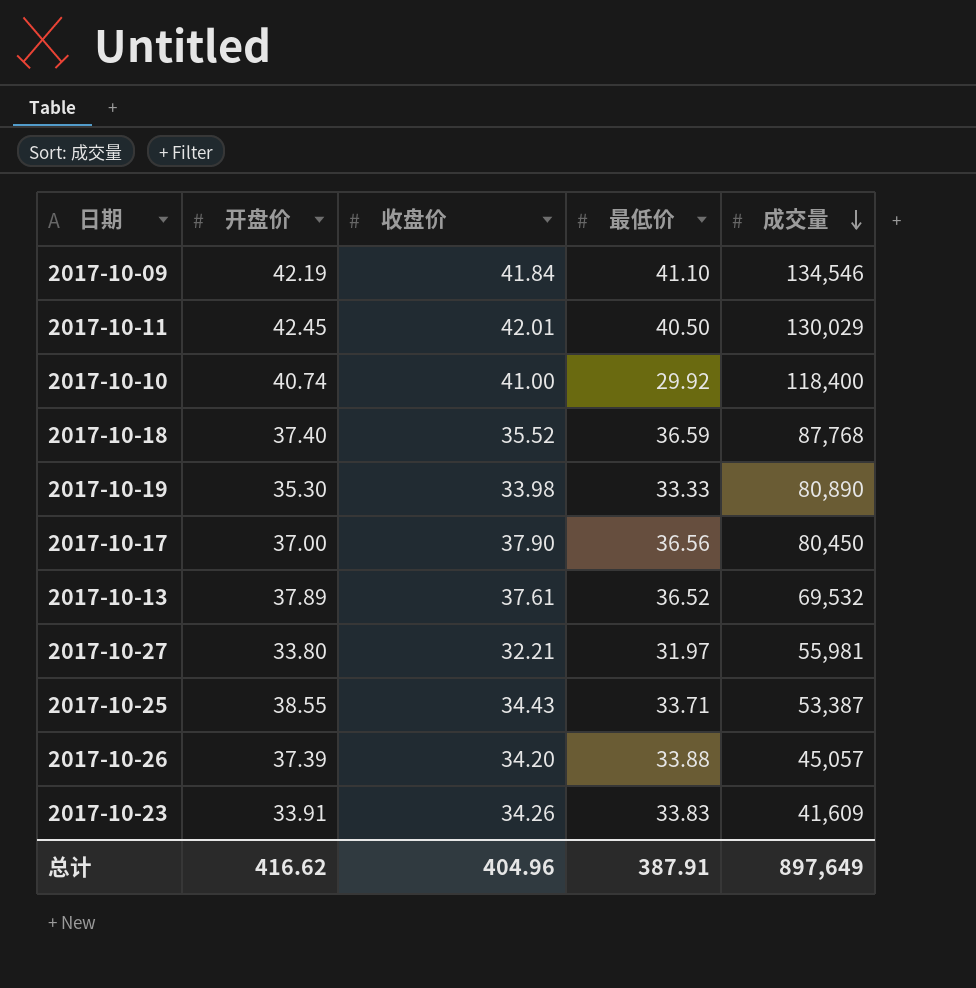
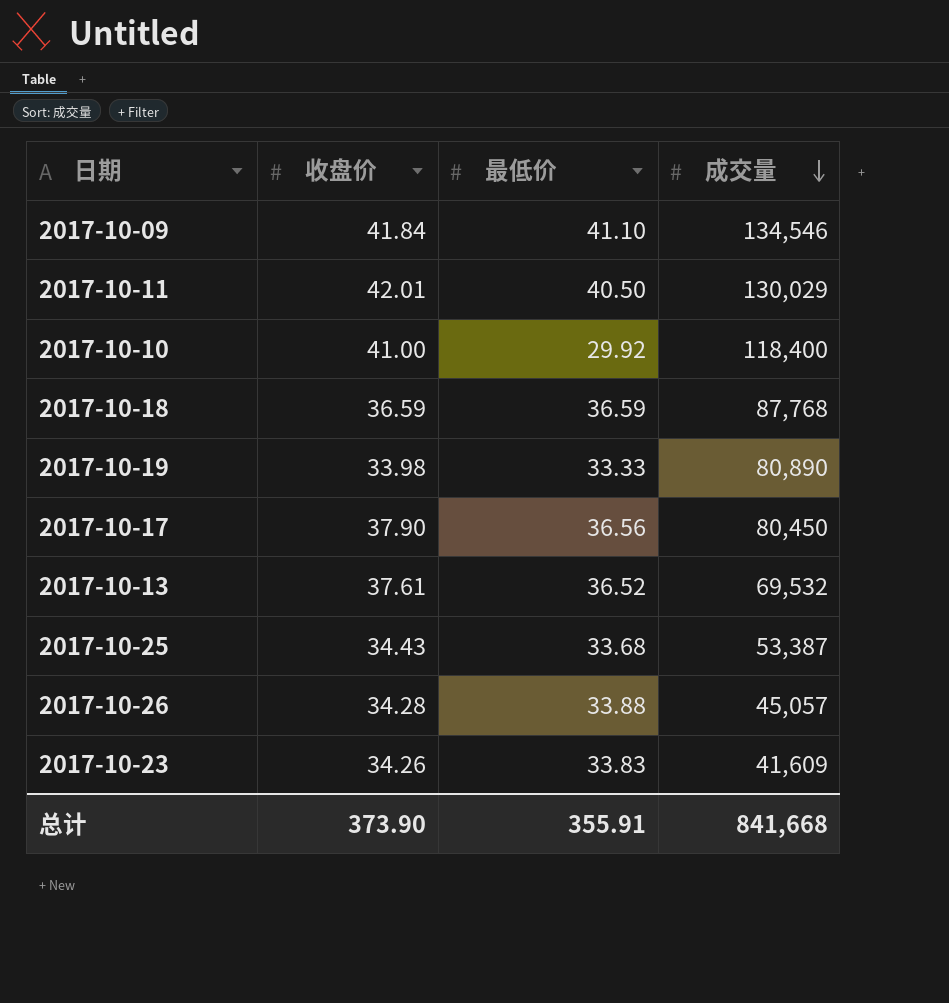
column 开盘价 | position: 2 -> none
row 2017-10-27: 33.80 | 32.21 | 31.97 | 55,981 -> none
2017-10-18 | 收盘价: 35.52 -> 36.59
2017-10-25 | 最低价: 33.71 -> 33.68
2017-10-26 | 收盘价: 34.20 -> 34.28
总计 | 收盘价: 404.96 -> 373.90
总计 | 最低价: 387.91 -> 355.91
总计 | 成交量: 897,649 -> 841,668

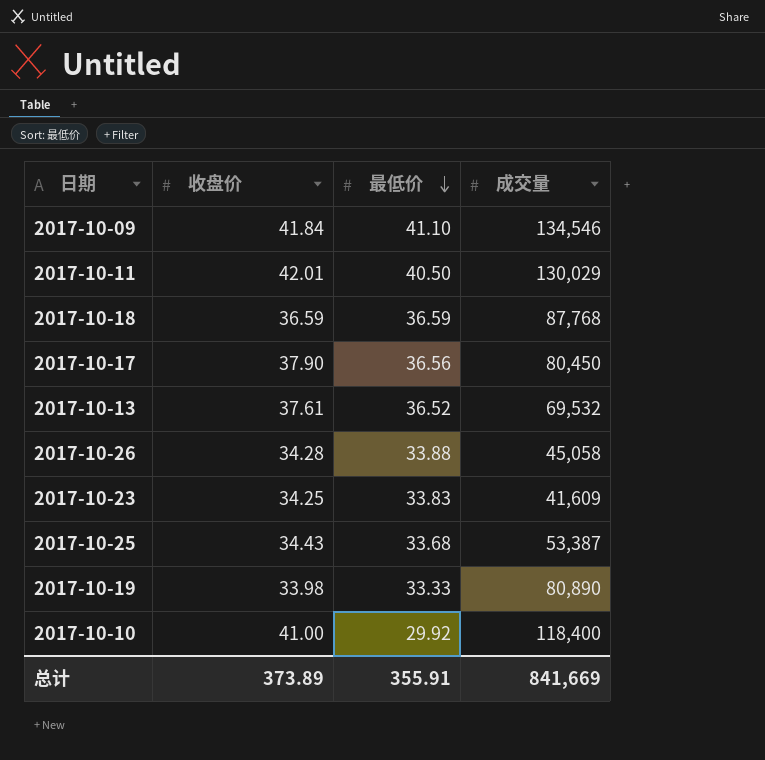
row order: 成交量 descending -> 最低价 descending
2017-10-26 | 成交量: 45,057 -> 45,058
2017-10-23 | 收盘价: 34.26 -> 34.25
总计 | 收盘价: 373.90 -> 373.89
总计 | 成交量: 841,668 -> 841,669

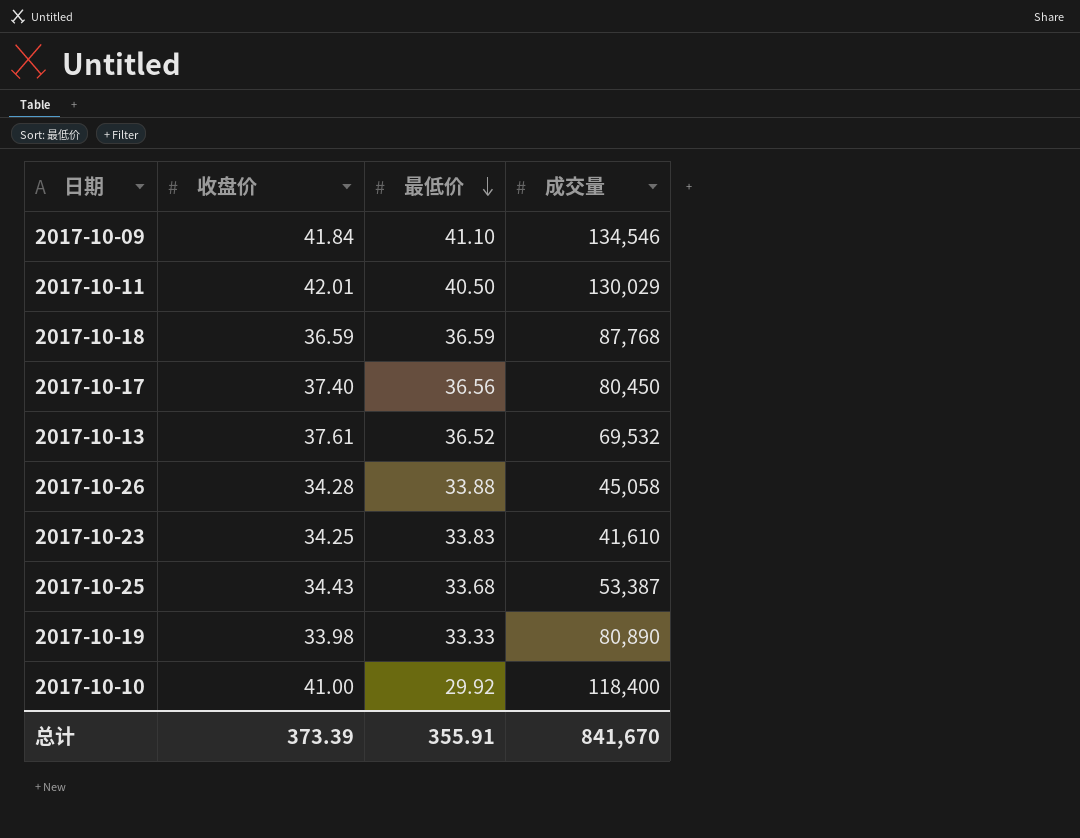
2017-10-17 | 收盘价: 37.90 -> 37.40
2017-10-23 | 成交量: 41,609 -> 41,610
总计 | 收盘价: 373.89 -> 373.39
总计 | 成交量: 841,669 -> 841,670

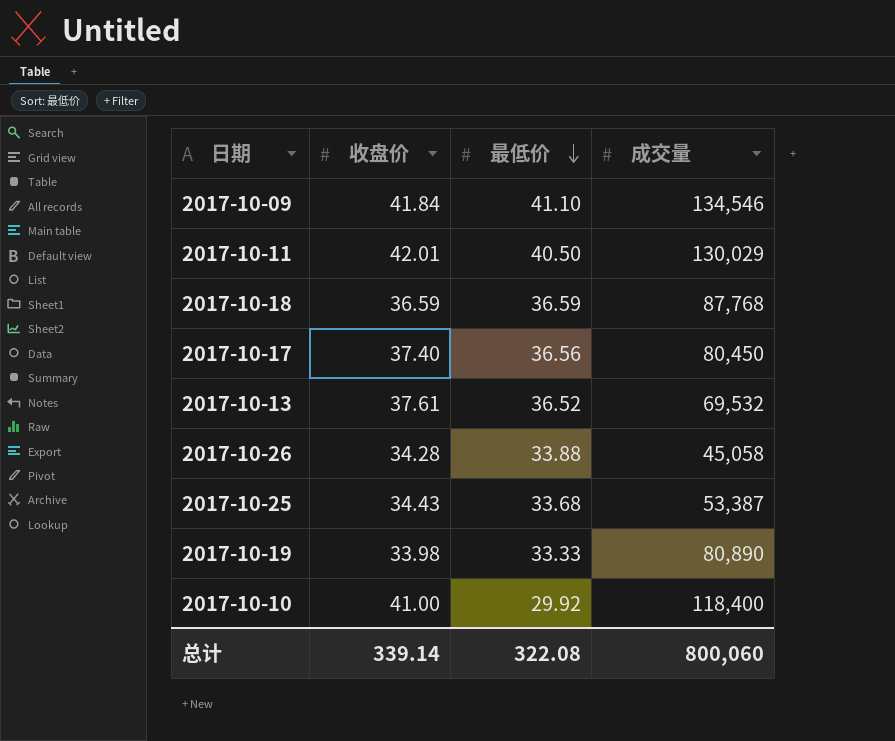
row 2017-10-23: 34.25 | 33.83 | 41,610 -> none
总计 | 收盘价: 373.39 -> 339.14
总计 | 最低价: 355.91 -> 322.08
总计 | 成交量: 841,670 -> 800,060

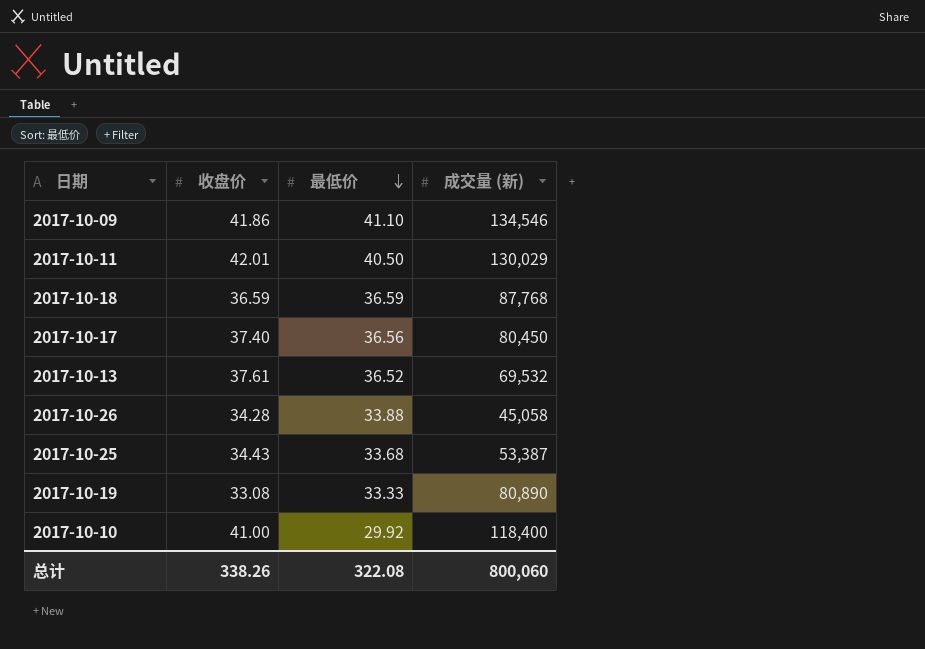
column name: 成交量 -> 成交量 (新)
2017-10-09 | 收盘价: 41.84 -> 41.86
2017-10-19 | 收盘价: 33.98 -> 33.08
总计 | 收盘价: 339.14 -> 338.26

